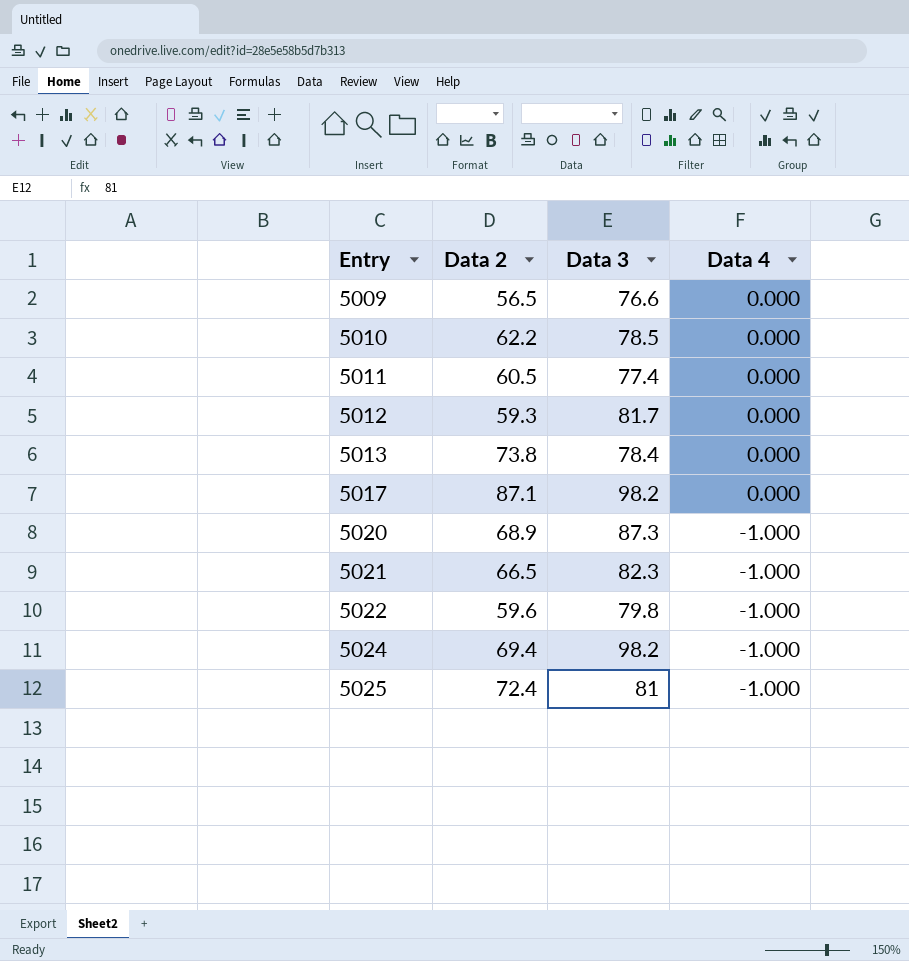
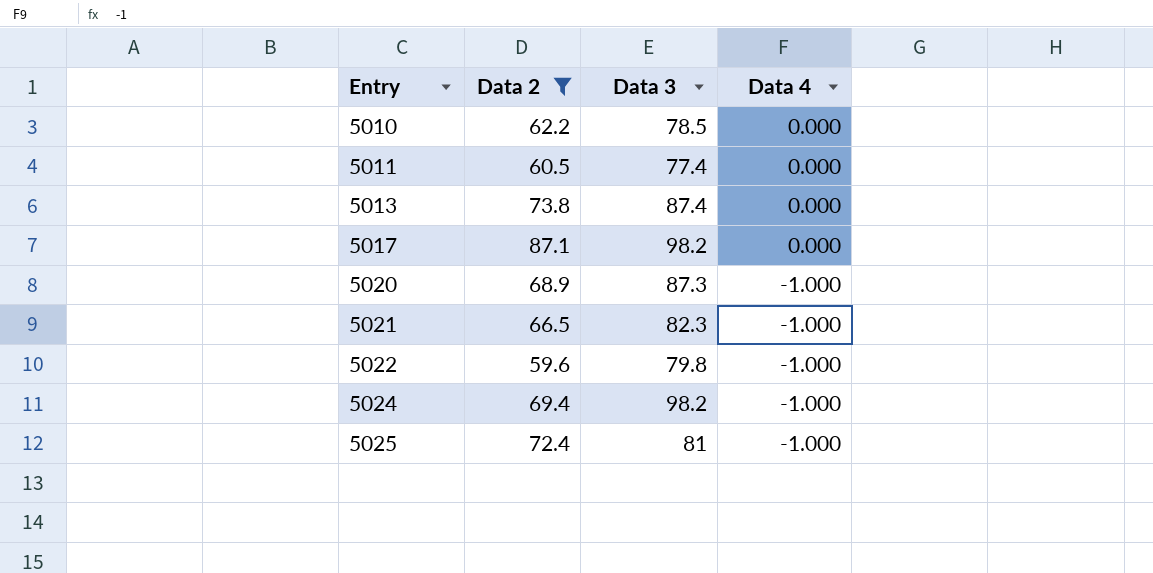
filter: none -> Data 2 >= 59.6
5013 | Data 3: 78.4 -> 87.4

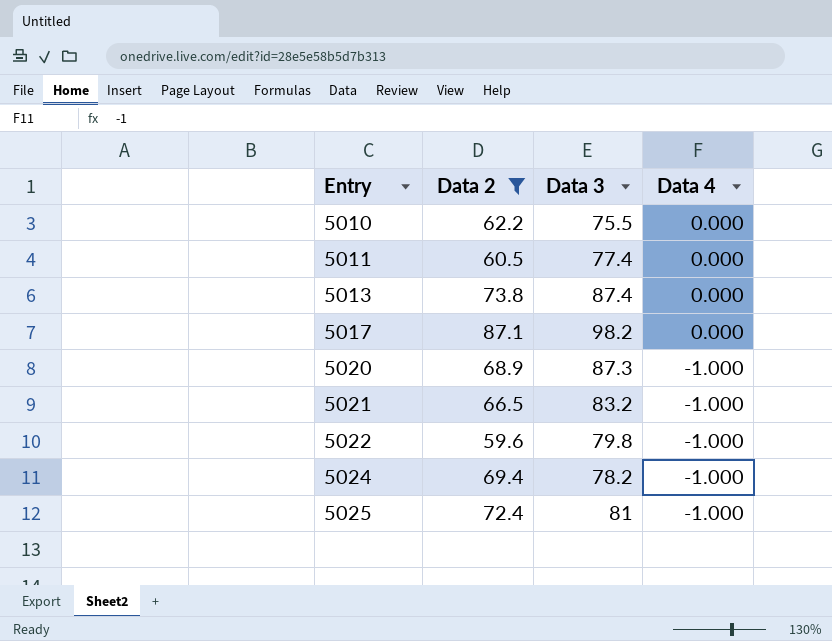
5010 | Data 3: 78.5 -> 75.5
5021 | Data 3: 82.3 -> 83.2
5024 | Data 3: 98.2 -> 78.2

